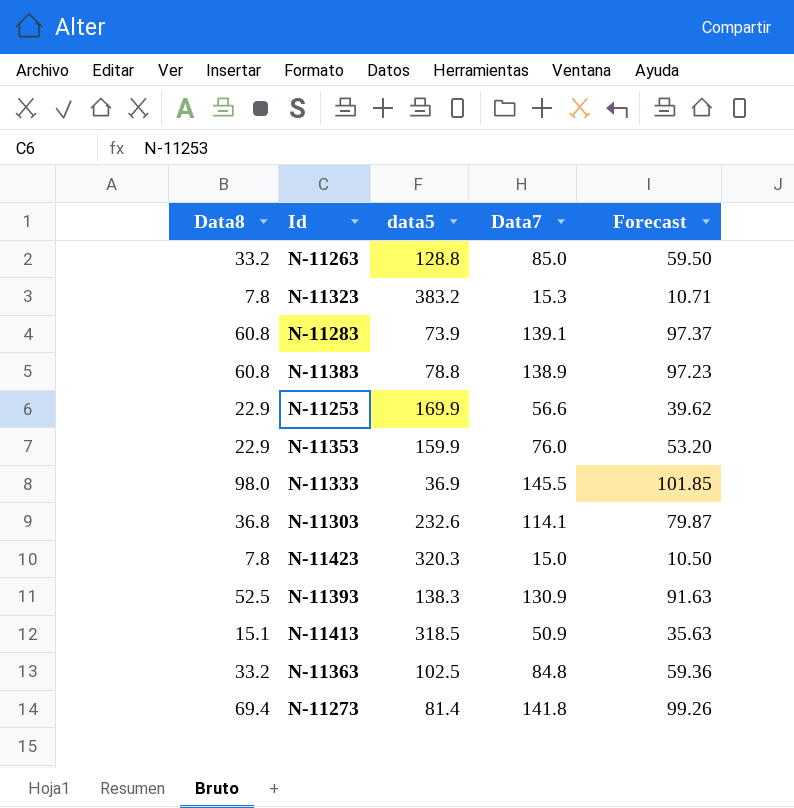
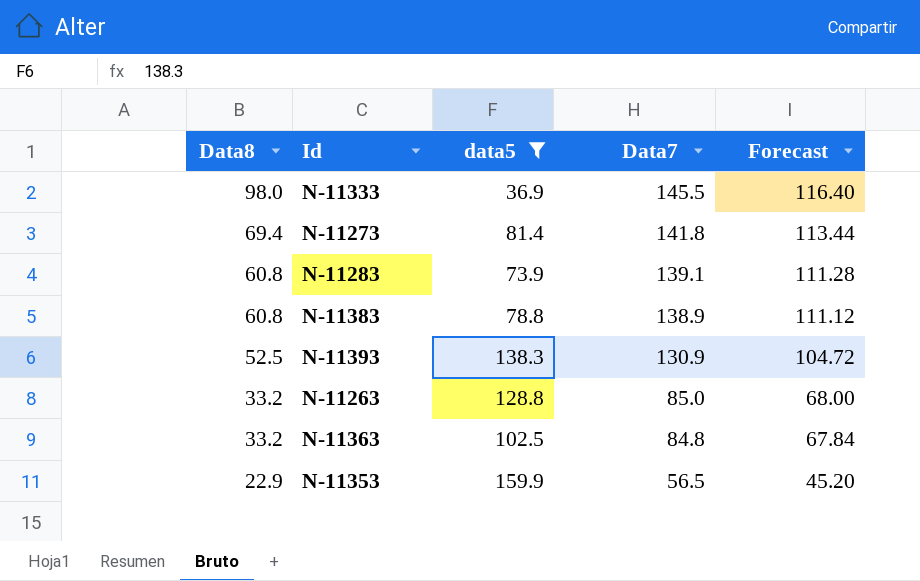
filter: none -> data5 <= 159.9
row order: none -> Data8 descending
column Forecast | formula: [Data7] * 0.7 -> [Data7] * 0.8
N-11353 | Data7: 76.0 -> 56.5

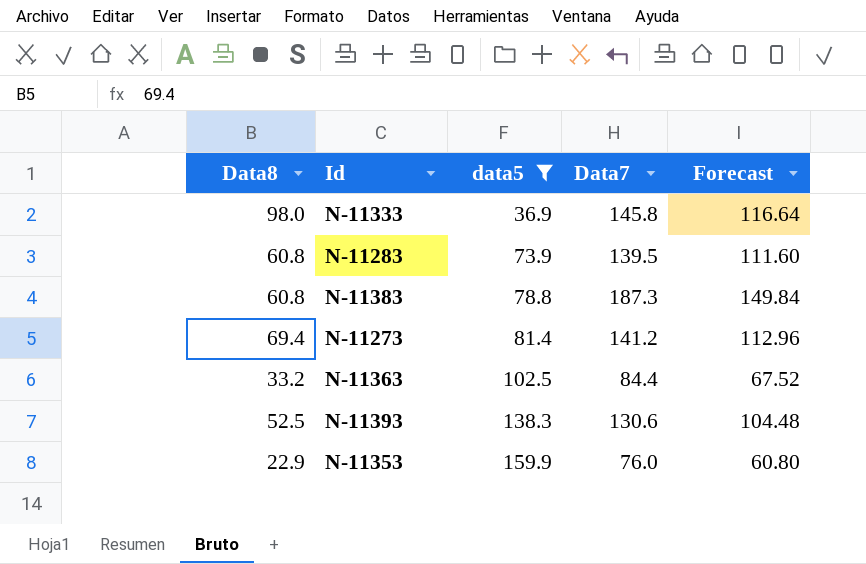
row order: Data8 descending -> data5 ascending
row N-11263: 33.2 | 128.8 | 85.0 | 68.00 -> none
N-11333 | Data7: 145.5 -> 145.8
N-11333 | Forecast: 116.40 -> 116.64
N-11283 | Data7: 139.1 -> 139.5
N-11283 | Forecast: 111.28 -> 111.60
N-11383 | Data7: 138.9 -> 187.3
N-11383 | Forecast: 111.12 -> 149.84
N-11273 | Data7: 141.8 -> 141.2
N-11273 | Forecast: 113.44 -> 112.96
N-11363 | Data7: 84.8 -> 84.4
N-11363 | Forecast: 67.84 -> 67.52
N-11393 | Data7: 130.9 -> 130.6
N-11393 | Forecast: 104.72 -> 104.48
N-11353 | Data7: 56.5 -> 76.0
N-11353 | Forecast: 45.20 -> 60.80

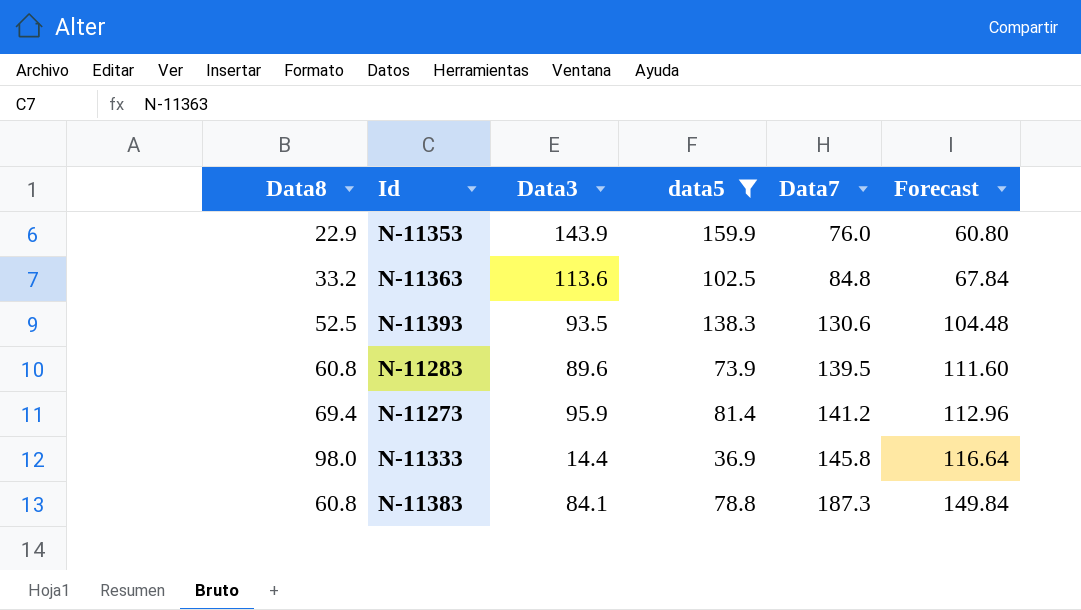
row order: data5 ascending -> Data7 ascending
column Data3 | position: none -> 3
N-11363 | Data7: 84.4 -> 84.8
N-11363 | Forecast: 67.52 -> 67.84

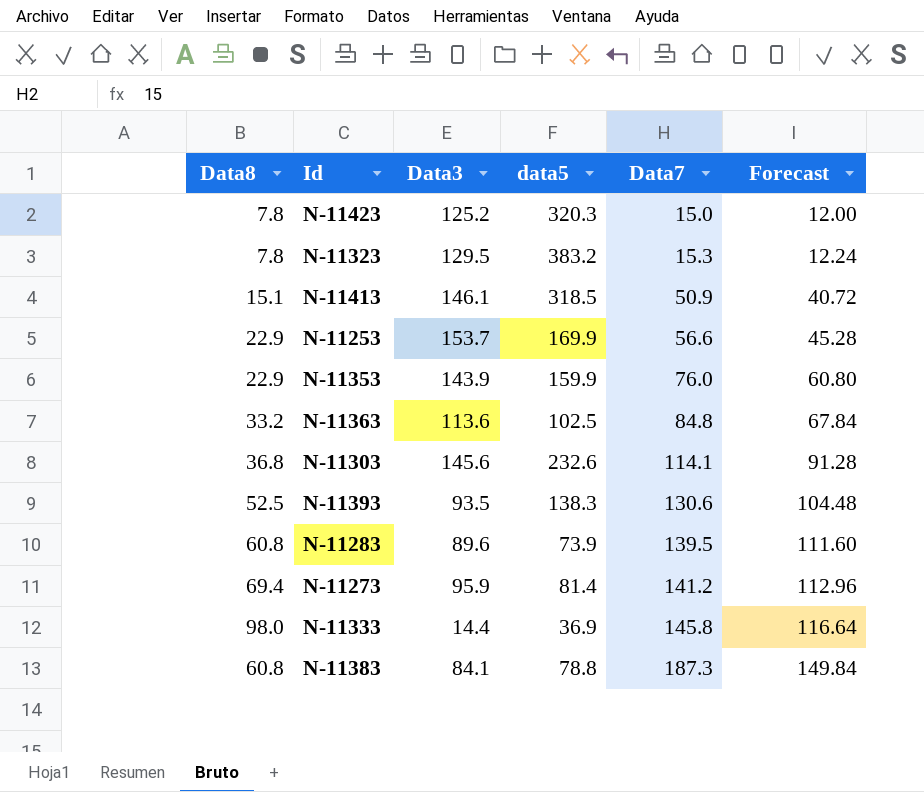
filter: data5 <= 159.9 -> none

